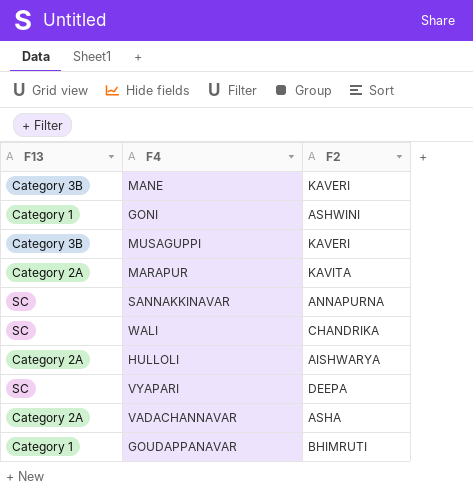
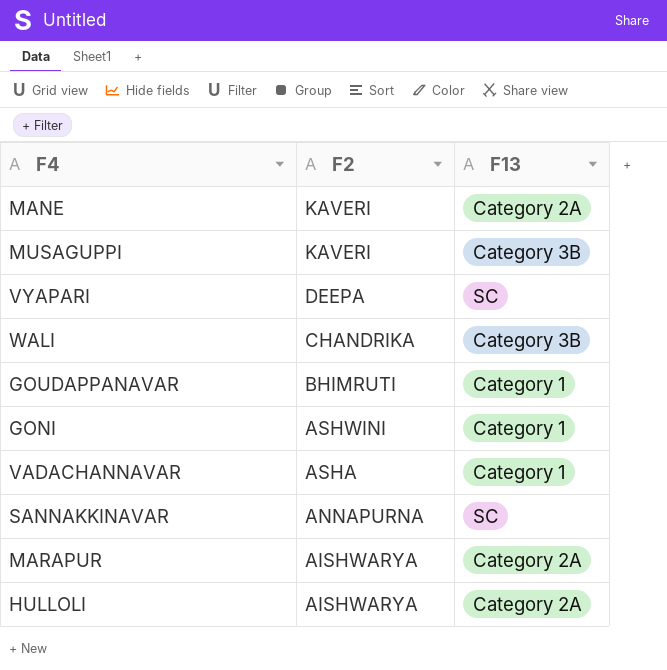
row order: none -> F2 descending
column F13 | position: 1 -> 3
MANE | F13: Category 3B -> Category 2A
WALI | F13: SC -> Category 3B
VADACHANNAVAR | F13: Category 2A -> Category 1
MARAPUR | F2: KAVITA -> AISHWARYA

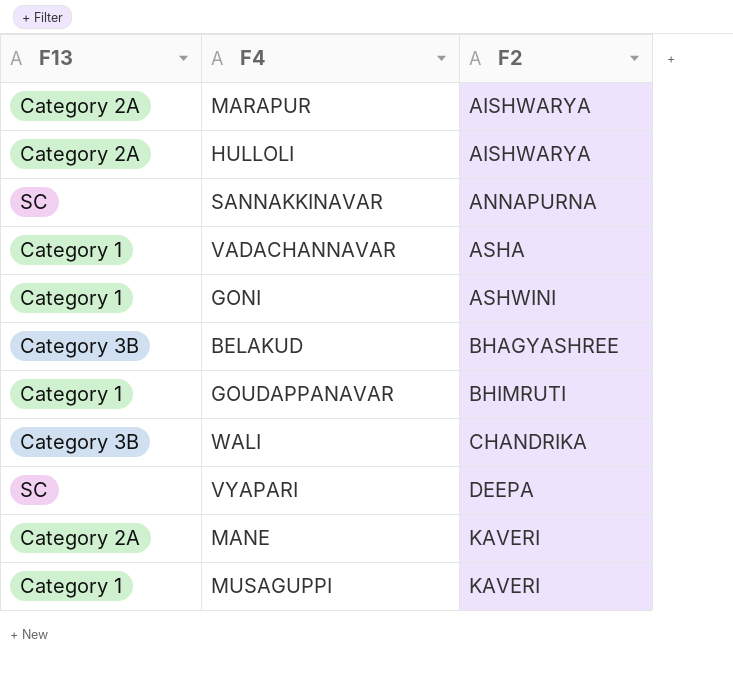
row order: F2 descending -> F2 ascending
column F13 | position: 3 -> 1
row BELAKUD: none -> Category 3B | BHAGYASHREE
MUSAGUPPI | F13: Category 3B -> Category 1

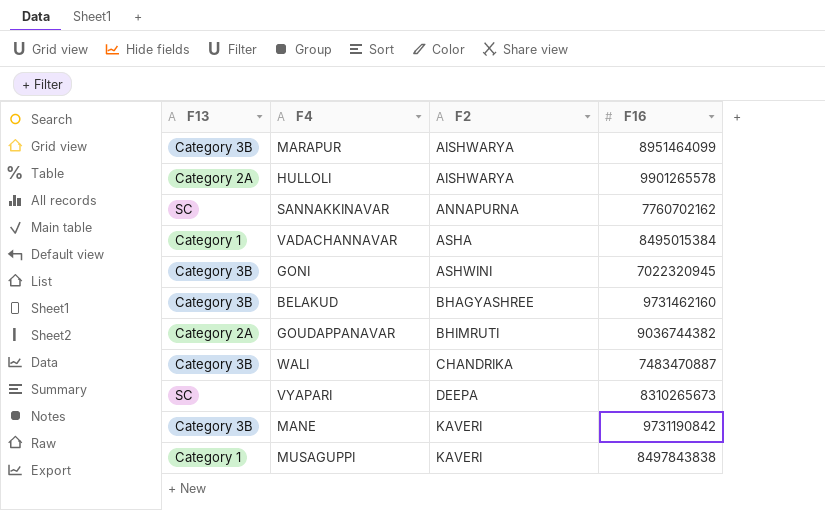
column F16 | position: none -> 4
MARAPUR | F13: Category 2A -> Category 3B
GONI | F13: Category 1 -> Category 3B
GOUDAPPANAVAR | F13: Category 1 -> Category 2A
MANE | F13: Category 2A -> Category 3B

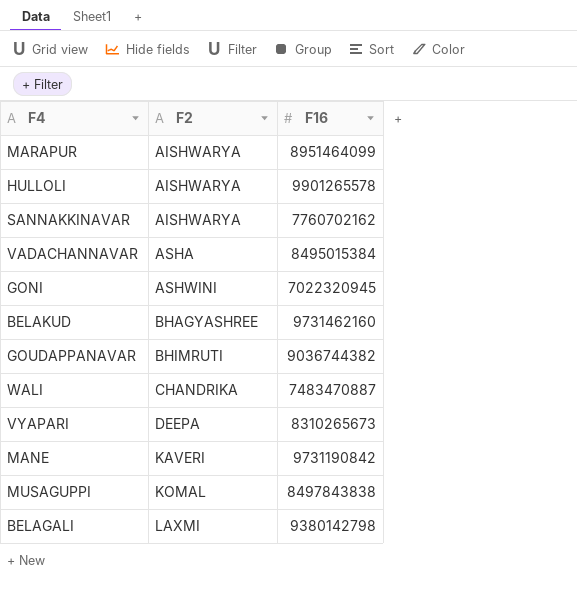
column F13 | position: 1 -> none
SANNAKKINAVAR | F2: ANNAPURNA -> AISHWARYA
MUSAGUPPI | F2: KAVERI -> KOMAL
row BELAGALI: none -> LAXMI | 9380142798

